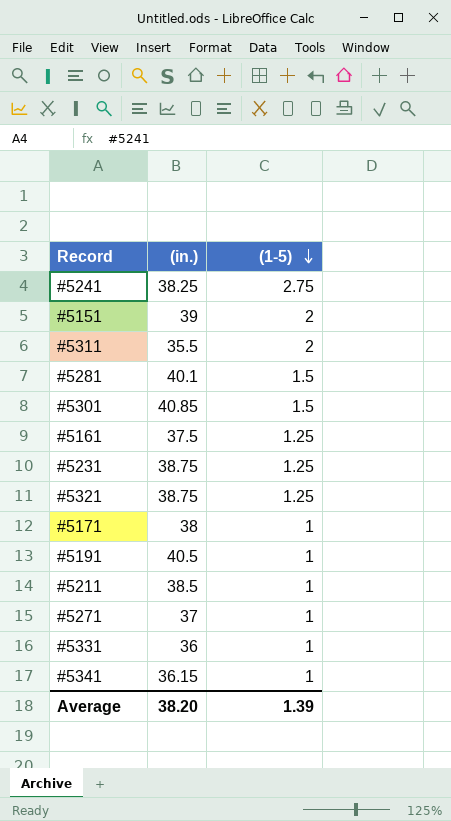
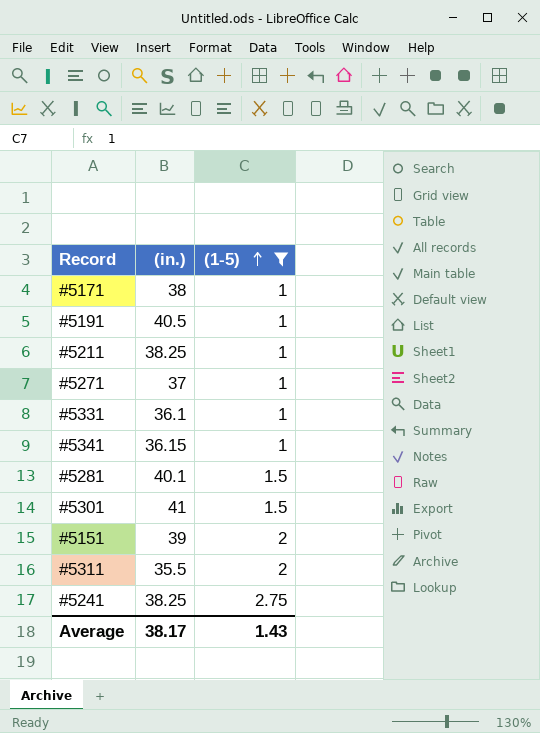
filter: none -> (1-5) != 1.25
row order: (1-5) descending -> (1-5) ascending
#5211 | (in.): 38.5 -> 38.25
#5331 | (in.): 36 -> 36.1
#5301 | (in.): 40.85 -> 41
Average | (in.): 38.20 -> 38.17
Average | (1-5): 1.39 -> 1.43

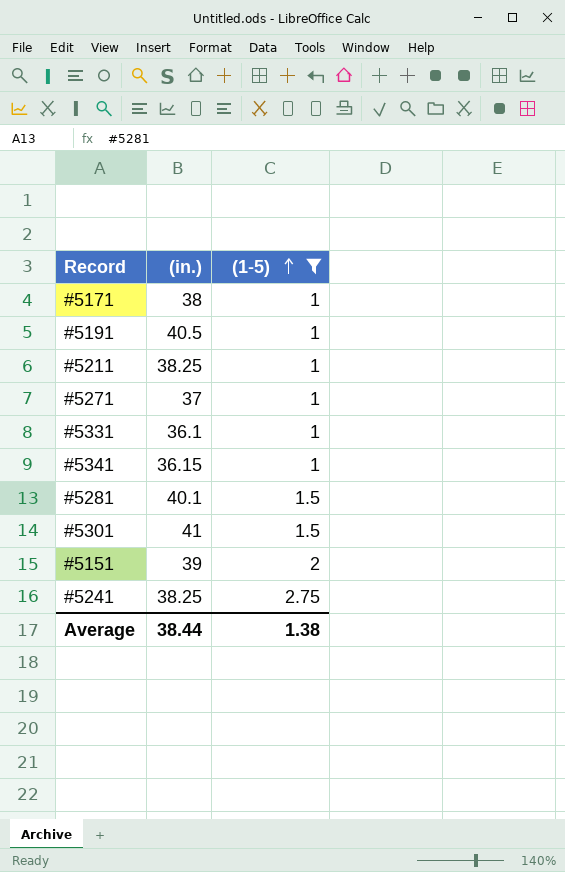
row #5311: 35.5 | 2 -> none
Average | (in.): 38.17 -> 38.44
Average | (1-5): 1.43 -> 1.38

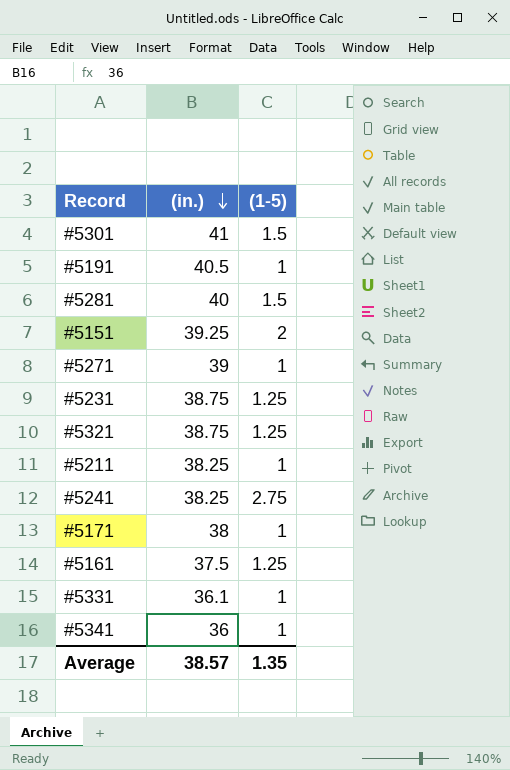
filter: (1-5) != 1.25 -> none
row order: (1-5) ascending -> (in.) descending
#5281 | (in.): 40.1 -> 40
#5151 | (in.): 39 -> 39.25
#5271 | (in.): 37 -> 39
#5341 | (in.): 36.15 -> 36
Average | (in.): 38.44 -> 38.57
Average | (1-5): 1.38 -> 1.35

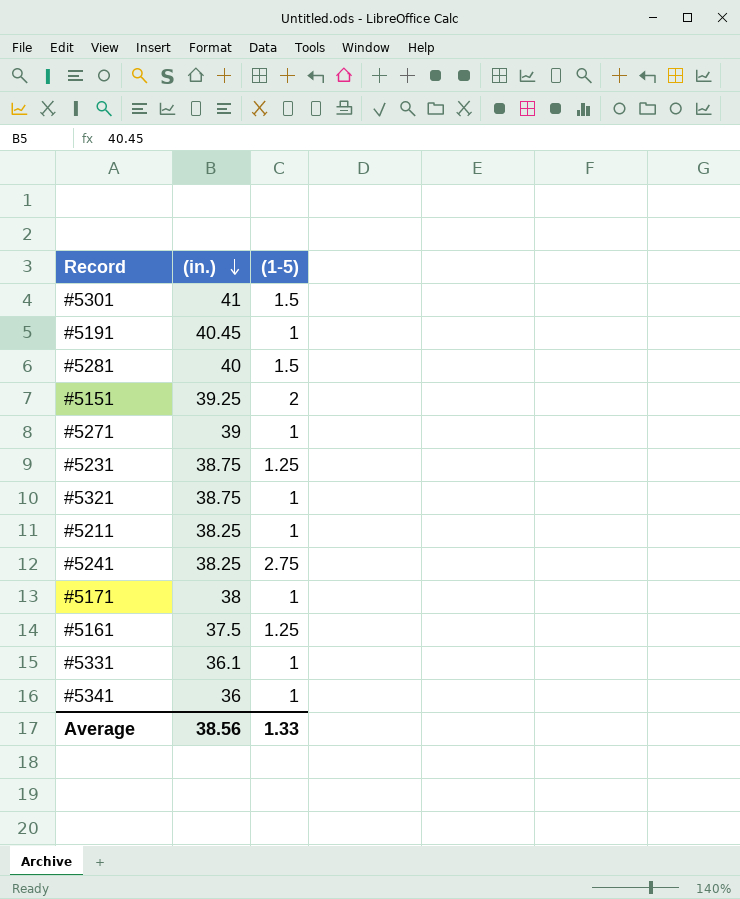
#5191 | (in.): 40.5 -> 40.45
#5321 | (1-5): 1.25 -> 1
Average | (in.): 38.57 -> 38.56
Average | (1-5): 1.35 -> 1.33

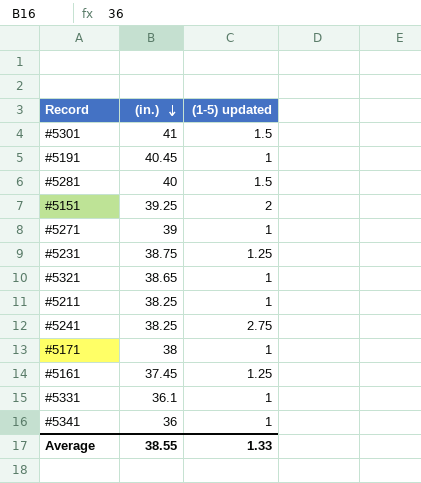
column name: (1-5) -> (1-5) updated
#5321 | (in.): 38.75 -> 38.65
#5161 | (in.): 37.5 -> 37.45
Average | (in.): 38.56 -> 38.55

